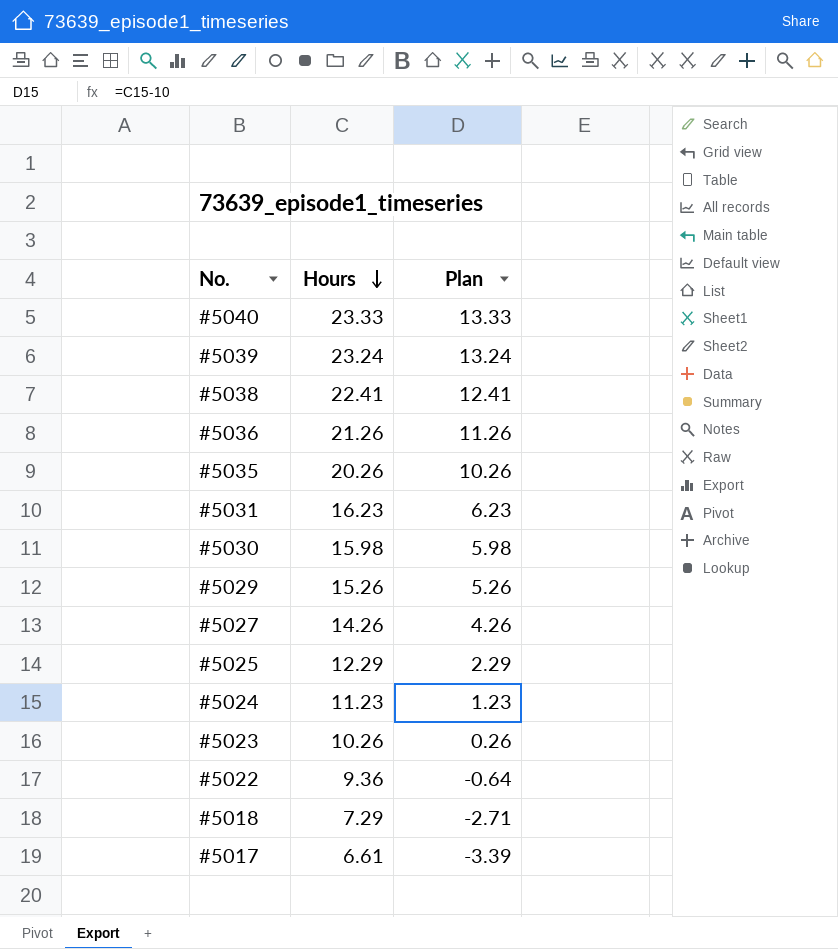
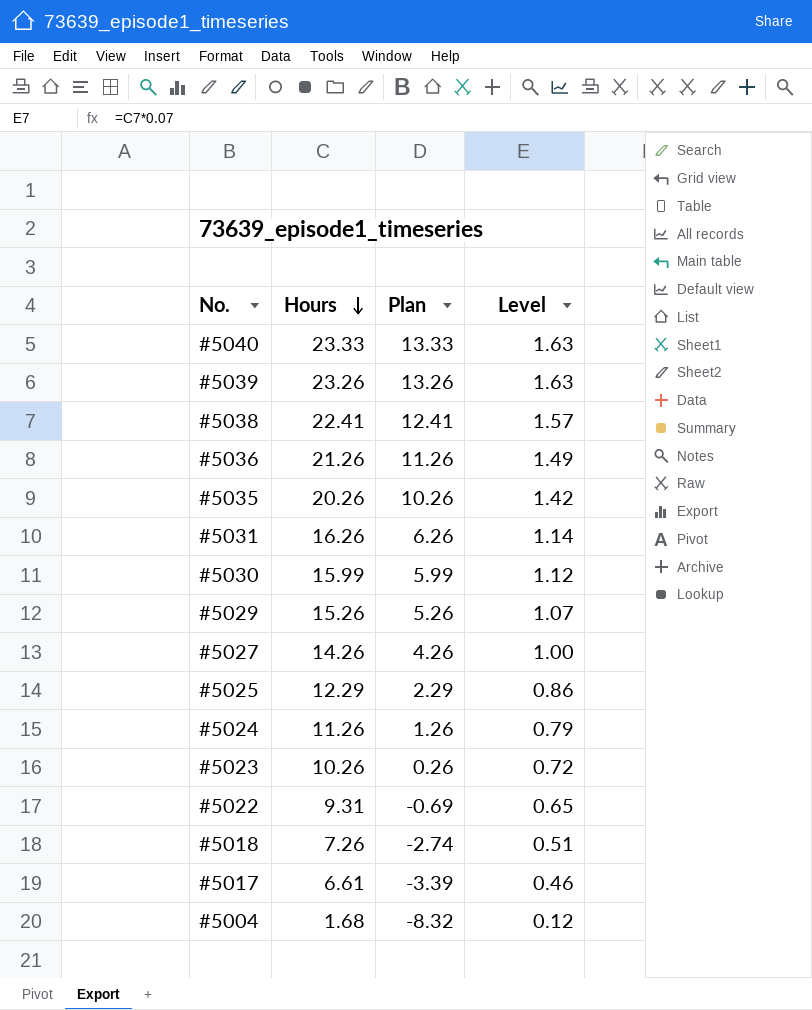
column Level | formula: none -> [Hours] * 0.07
#5039 | Hours: 23.24 -> 23.26
#5039 | Plan: 13.24 -> 13.26
#5031 | Hours: 16.23 -> 16.26
#5031 | Plan: 6.23 -> 6.26
#5030 | Hours: 15.98 -> 15.99
#5030 | Plan: 5.98 -> 5.99
#5024 | Hours: 11.23 -> 11.26
#5024 | Plan: 1.23 -> 1.26
#5022 | Hours: 9.36 -> 9.31
#5022 | Plan: -0.64 -> -0.69
#5018 | Hours: 7.29 -> 7.26
#5018 | Plan: -2.71 -> -2.74
row #5004: none -> 1.68 | -8.32 | 0.12

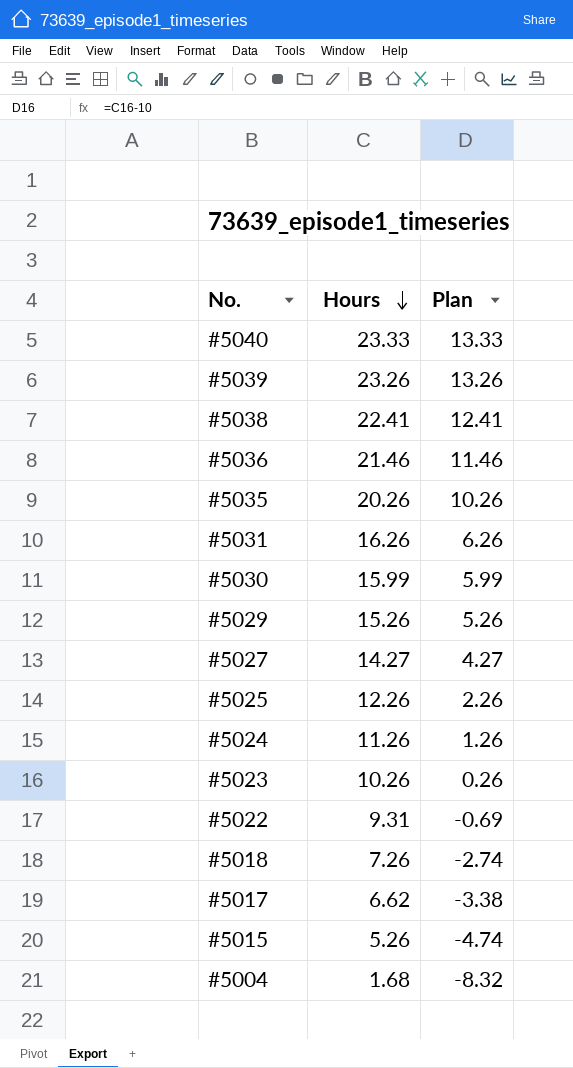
column Level | formula: [Hours] * 0.07 -> none
#5036 | Hours: 21.26 -> 21.46
#5036 | Plan: 11.26 -> 11.46
#5027 | Hours: 14.26 -> 14.27
#5027 | Plan: 4.26 -> 4.27
#5025 | Hours: 12.29 -> 12.26
#5025 | Plan: 2.29 -> 2.26
#5017 | Hours: 6.61 -> 6.62
#5017 | Plan: -3.39 -> -3.38
row #5015: none -> 5.26 | -4.74

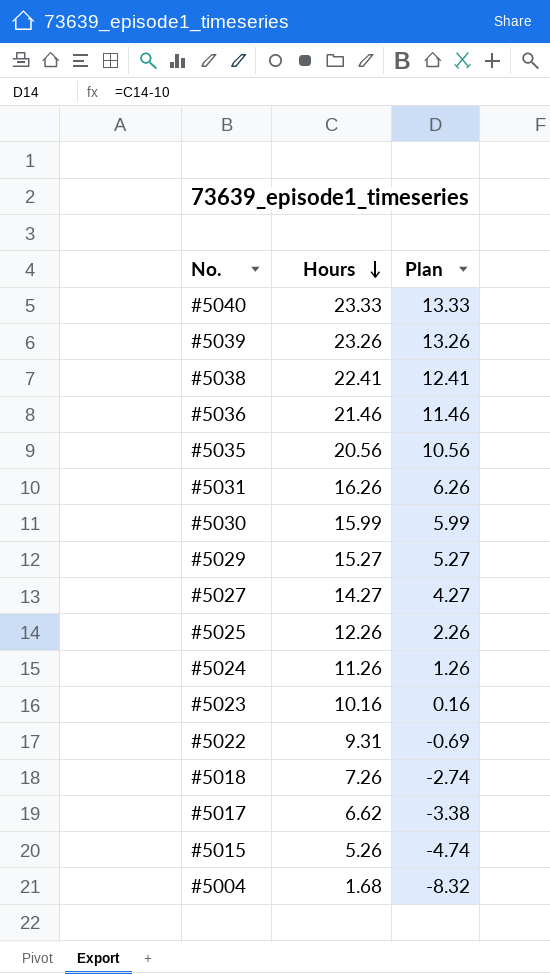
#5035 | Hours: 20.26 -> 20.56
#5035 | Plan: 10.26 -> 10.56
#5029 | Hours: 15.26 -> 15.27
#5029 | Plan: 5.26 -> 5.27
#5023 | Hours: 10.26 -> 10.16
#5023 | Plan: 0.26 -> 0.16

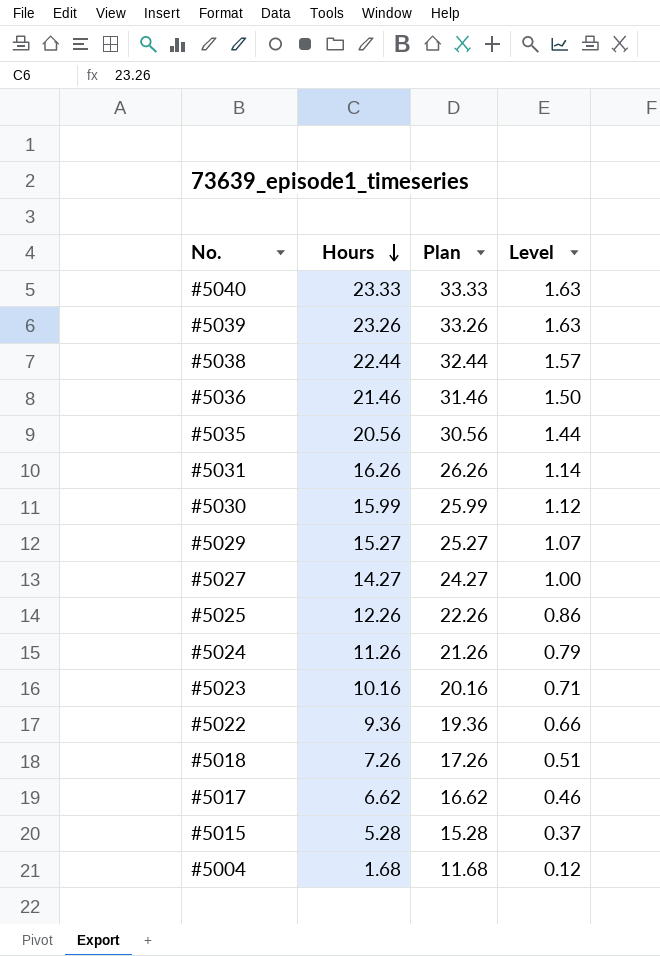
column Plan | formula: [Hours] - 10 -> [Hours] + 10
column Level | formula: none -> [Hours] * 0.07
#5038 | Hours: 22.41 -> 22.44
#5022 | Hours: 9.31 -> 9.36
#5015 | Hours: 5.26 -> 5.28

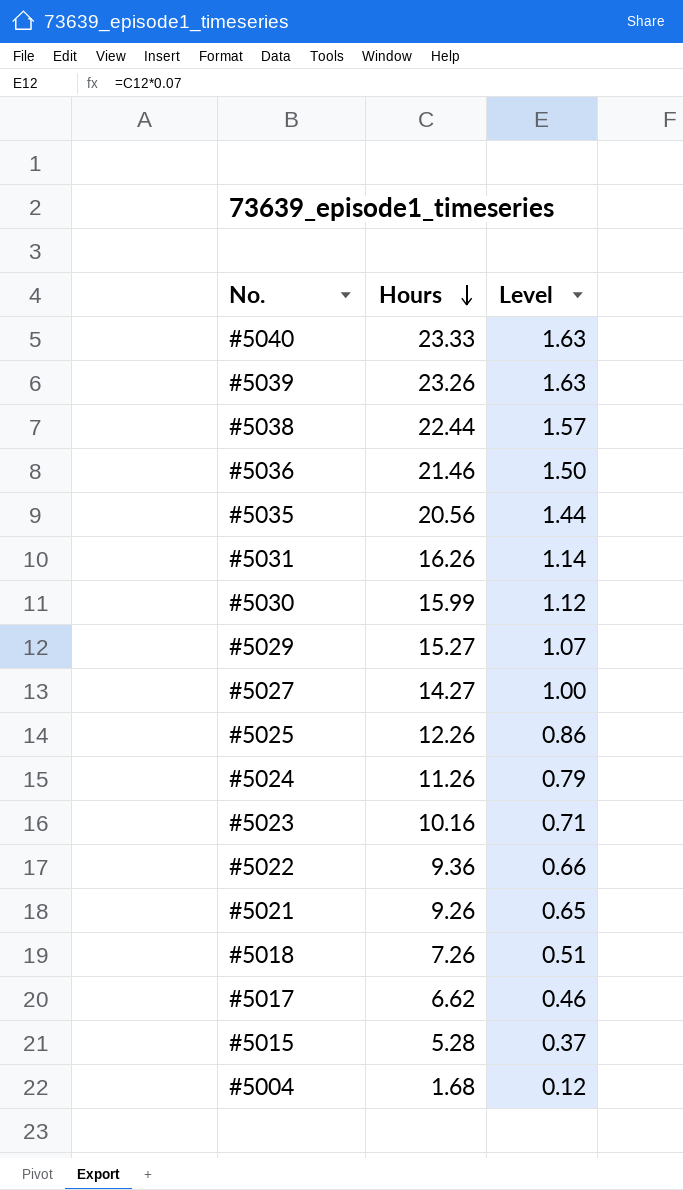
column Plan | formula: [Hours] + 10 -> none
row #5021: none -> 9.26 | 0.65

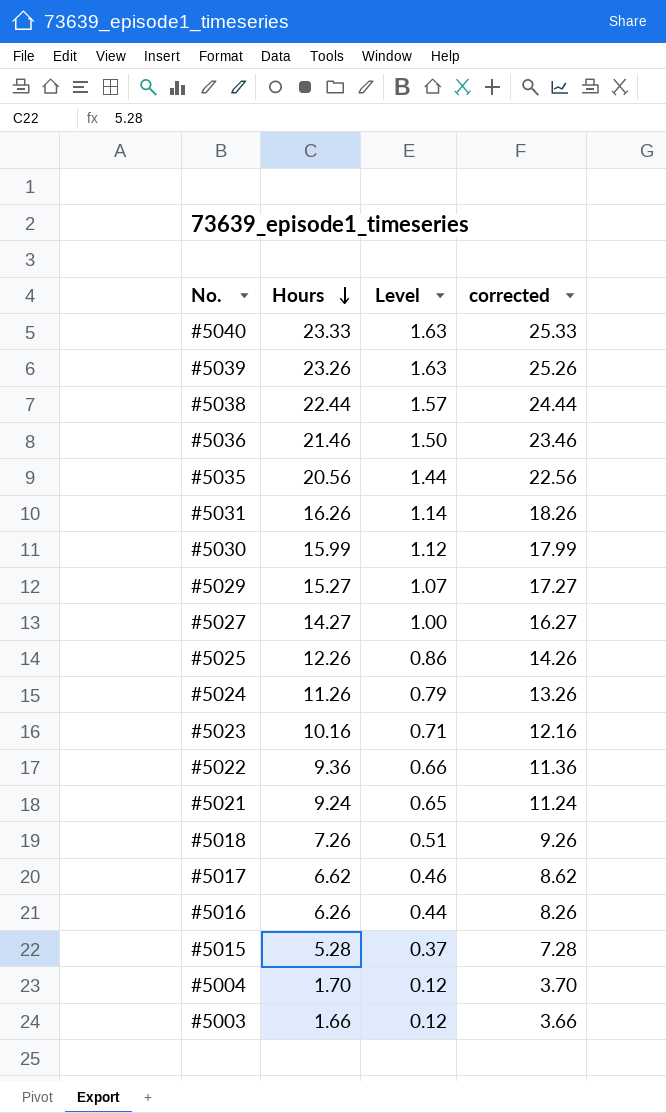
column corrected | formula: none -> [Hours] + 2
#5021 | Hours: 9.26 -> 9.24
row #5016: none -> 6.26 | 0.44 | 8.26
#5004 | Hours: 1.68 -> 1.70
row #5003: none -> 1.66 | 0.12 | 3.66

